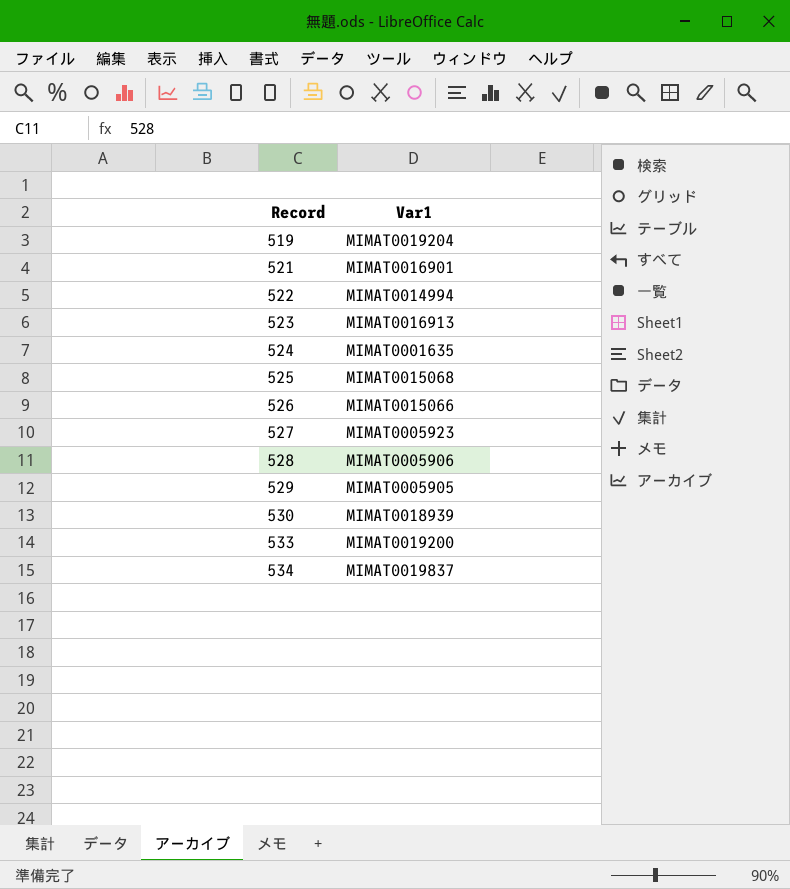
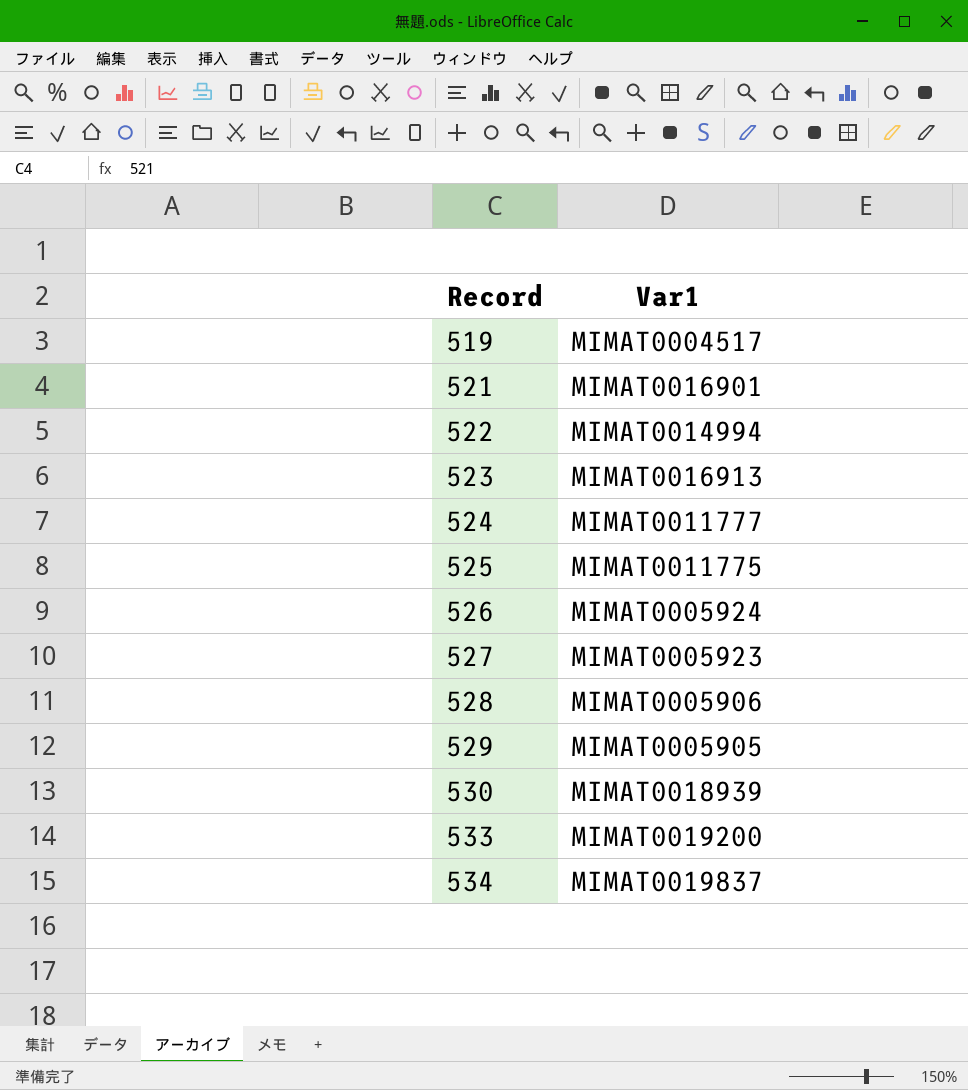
519 | Var1: MIMAT0019204 -> MIMAT0004517
524 | Var1: MIMAT0001635 -> MIMAT0011777
525 | Var1: MIMAT0015068 -> MIMAT0011775
526 | Var1: MIMAT0015066 -> MIMAT0005924

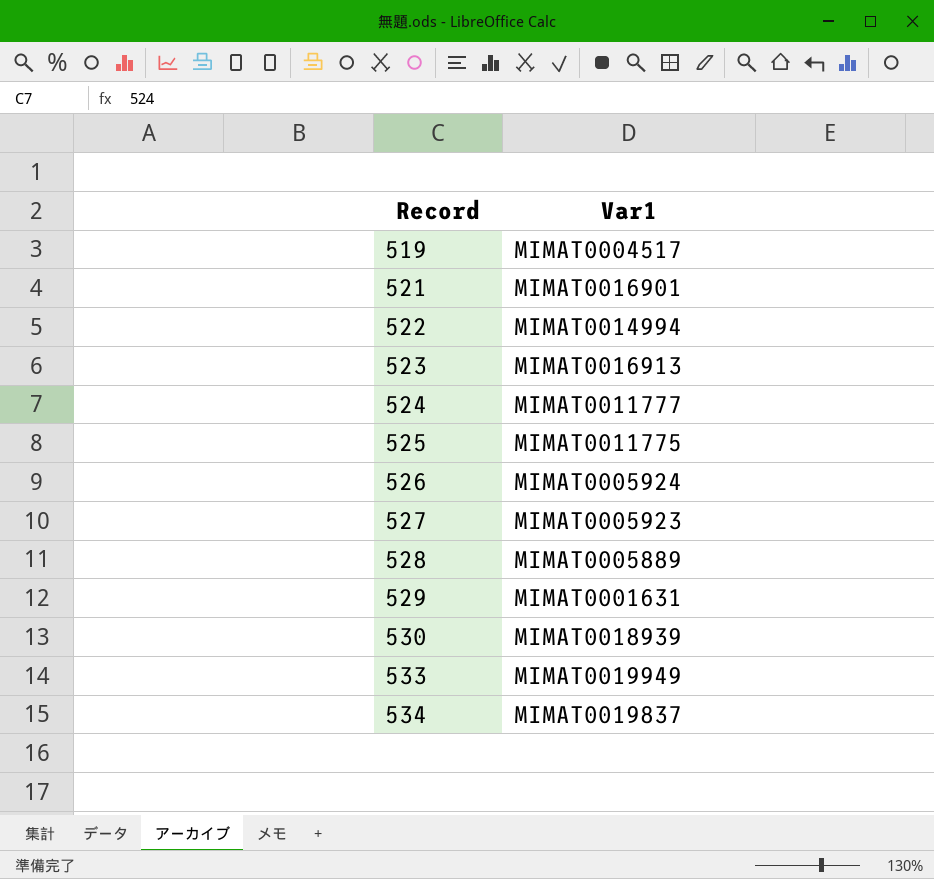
528 | Var1: MIMAT0005906 -> MIMAT0005889
529 | Var1: MIMAT0005905 -> MIMAT0001631
533 | Var1: MIMAT0019200 -> MIMAT0019949

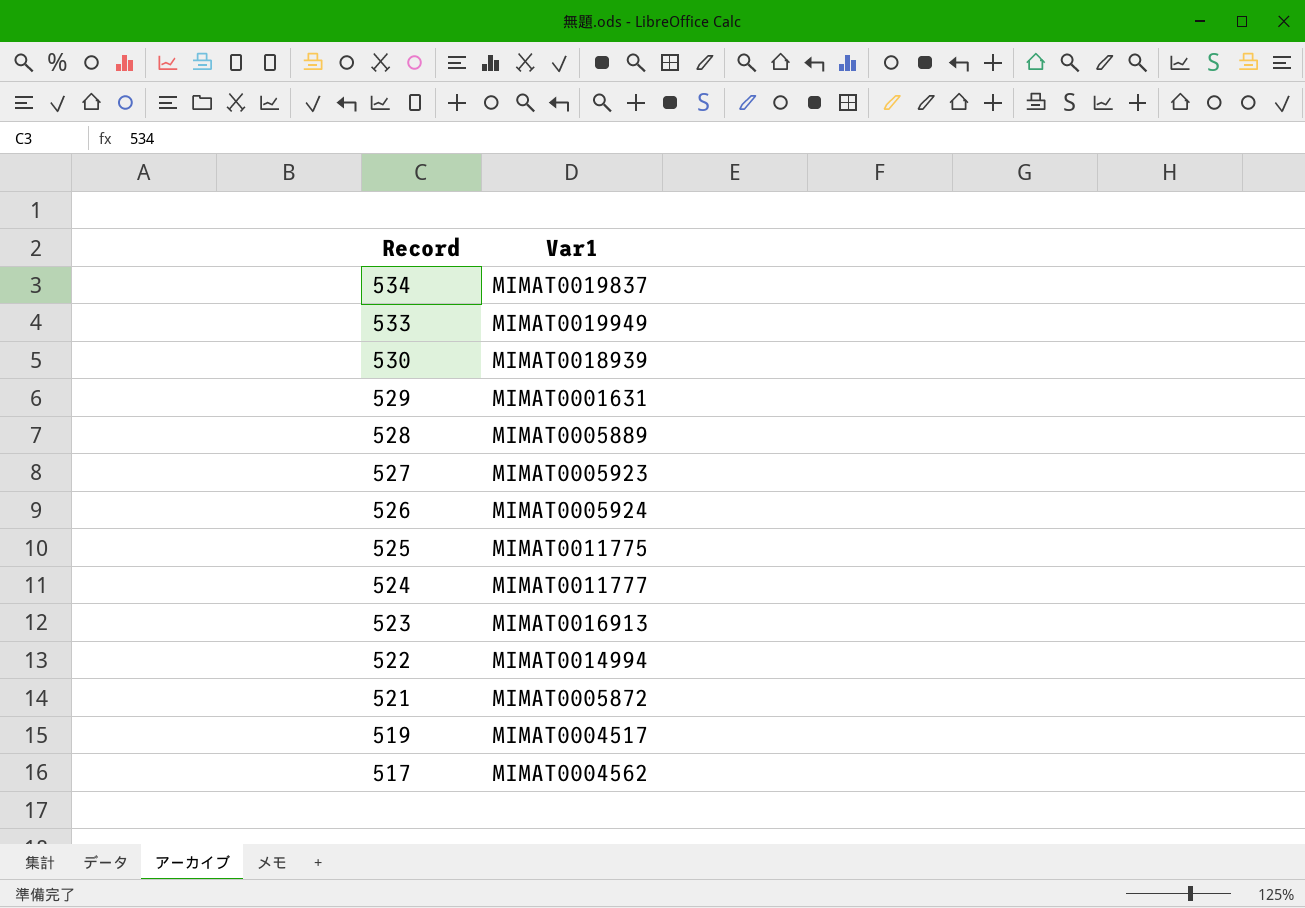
row order: Record ascending -> Record descending
521 | Var1: MIMAT0016901 -> MIMAT0005872
row 517: none -> MIMAT0004562

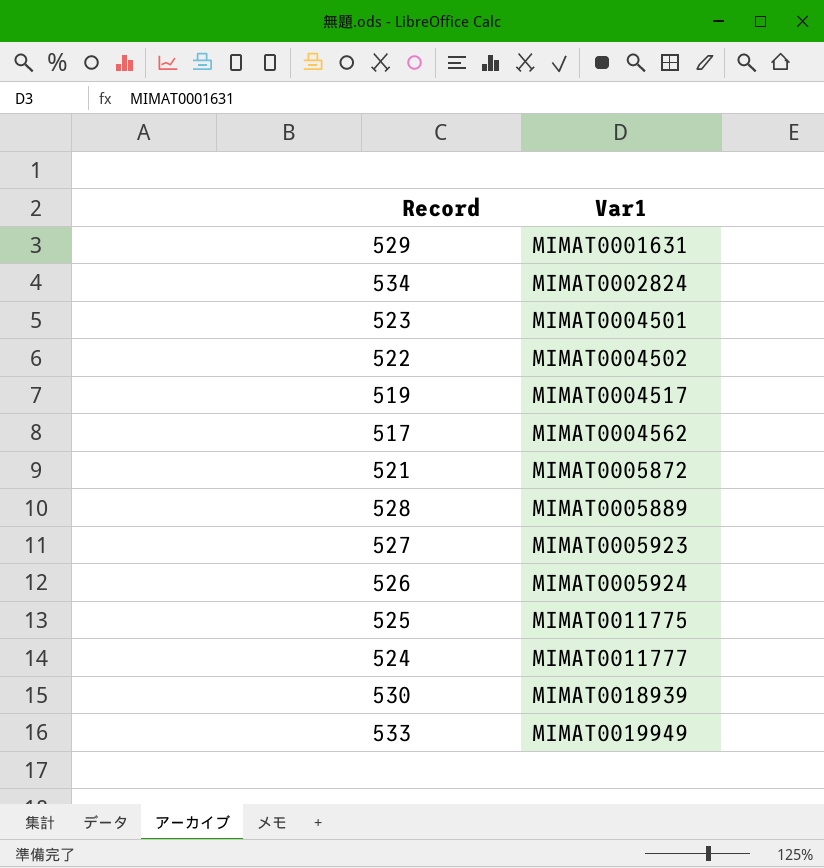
row order: Record descending -> Var1 ascending
534 | Var1: MIMAT0019837 -> MIMAT0002824
523 | Var1: MIMAT0016913 -> MIMAT0004501
522 | Var1: MIMAT0014994 -> MIMAT0004502

